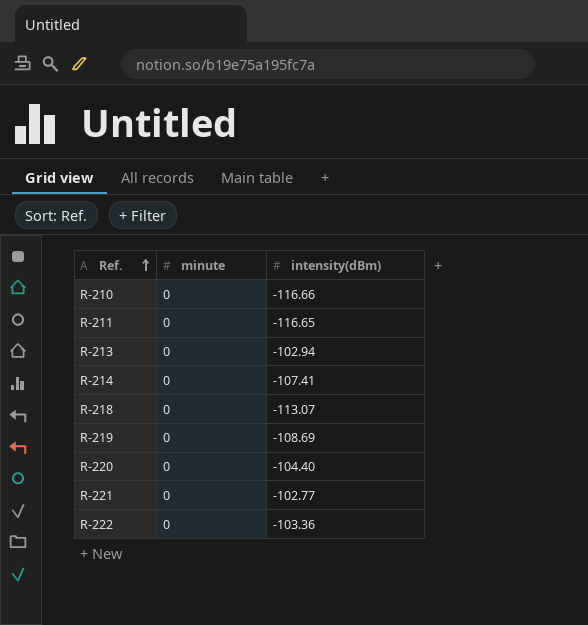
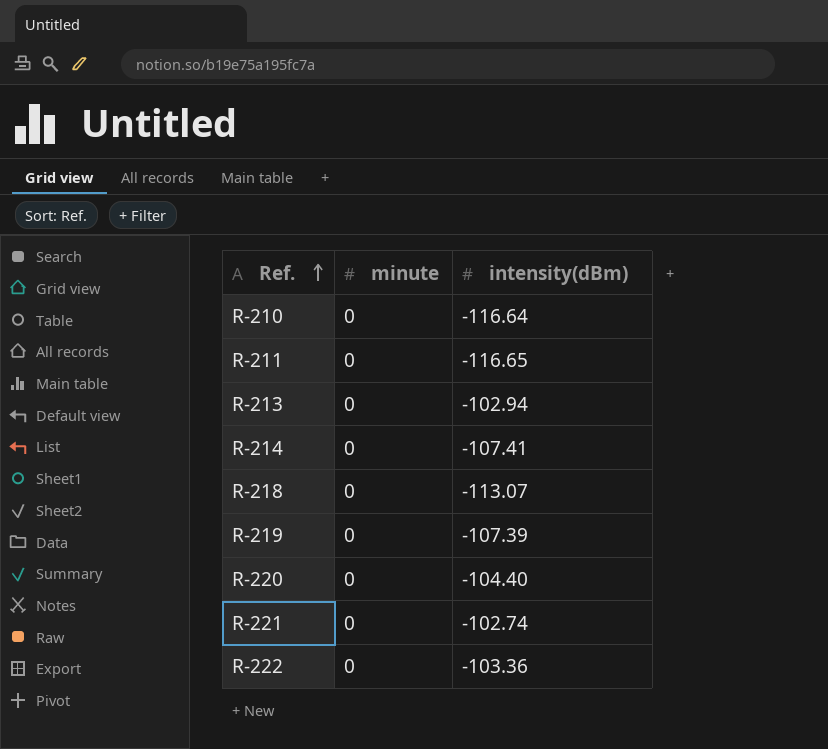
R-210 | intensity(dBm): -116.66 -> -116.64
R-219 | intensity(dBm): -108.69 -> -107.39
R-221 | intensity(dBm): -102.77 -> -102.74

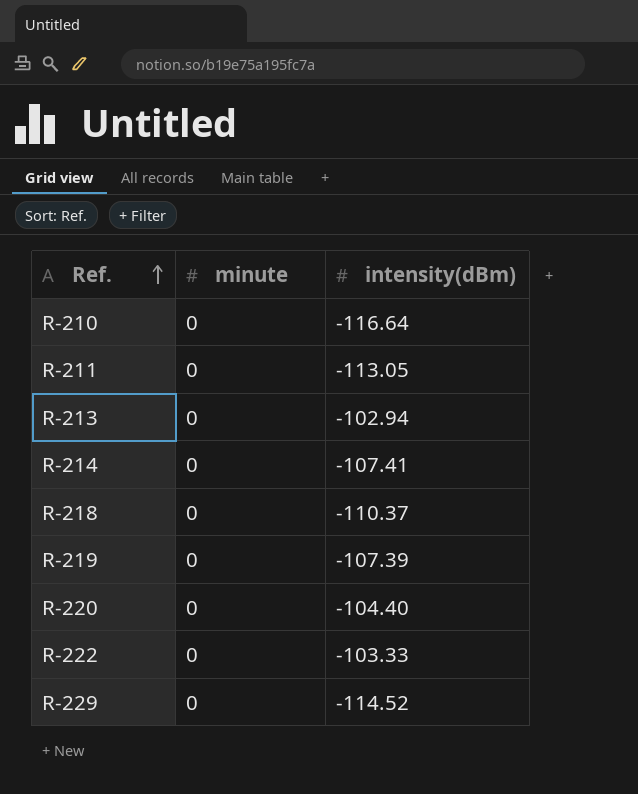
row R-221: 0 | -102.74 -> none
R-211 | intensity(dBm): -116.65 -> -113.05
R-218 | intensity(dBm): -113.07 -> -110.37
R-222 | intensity(dBm): -103.36 -> -103.33
row R-229: none -> 0 | -114.52

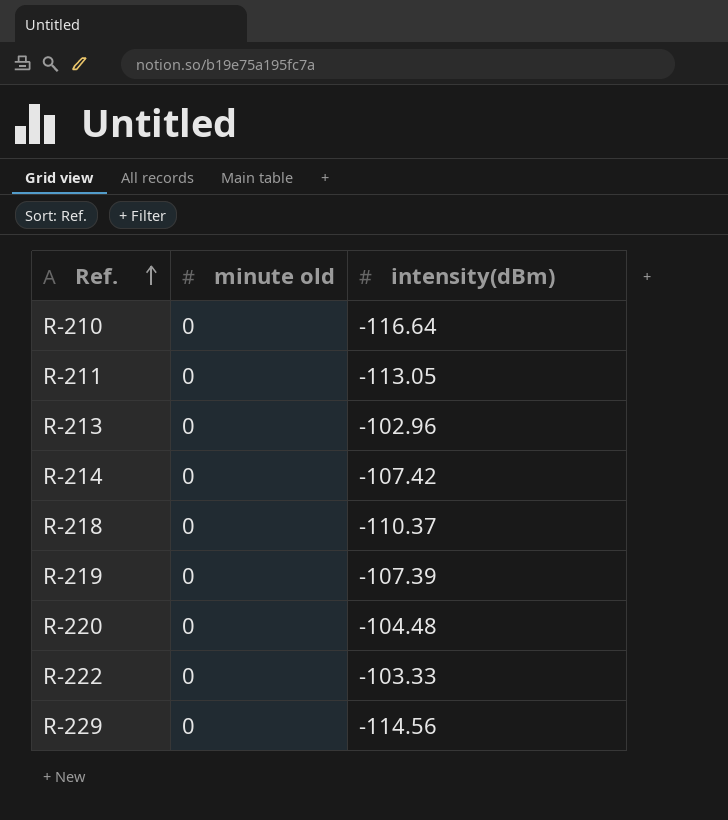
column name: minute -> minute old
R-213 | intensity(dBm): -102.94 -> -102.96
R-214 | intensity(dBm): -107.41 -> -107.42
R-220 | intensity(dBm): -104.40 -> -104.48
R-229 | intensity(dBm): -114.52 -> -114.56

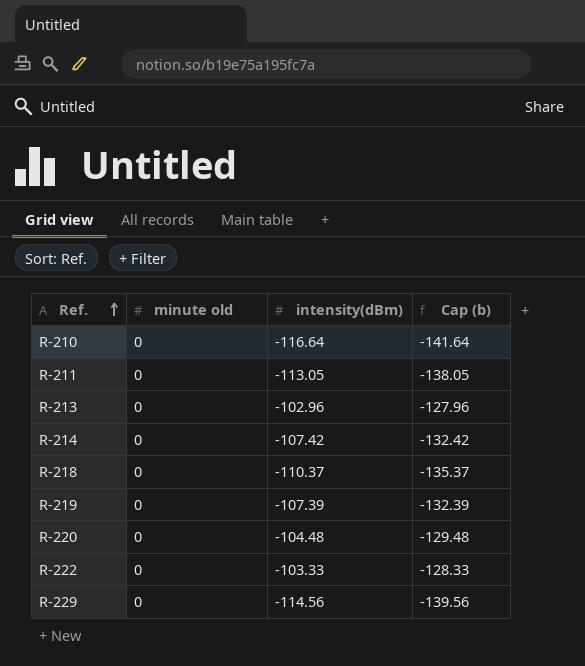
column Cap (b) | formula: none -> [intensity(dBm)] - 25

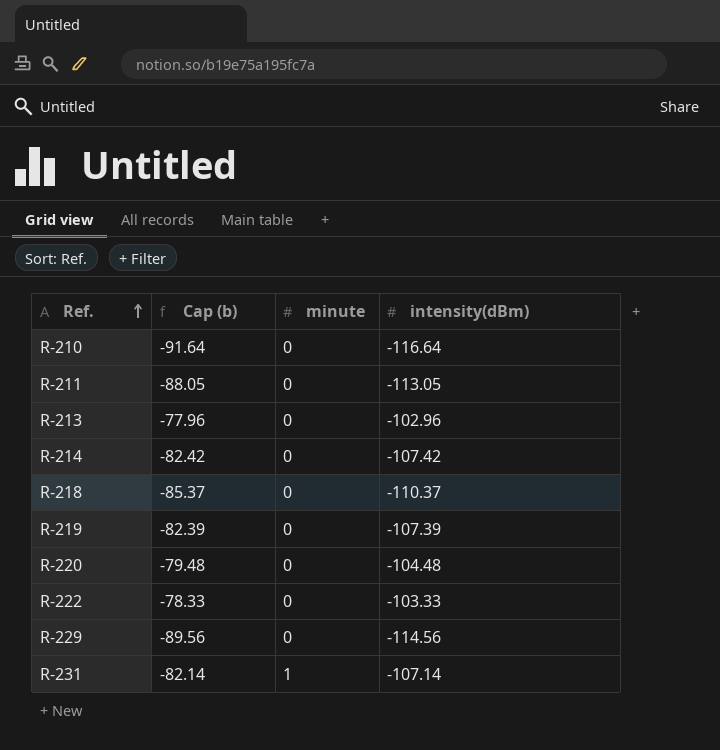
column Cap (b) | formula: [intensity(dBm)] - 25 -> [intensity(dBm)] + 25
column Cap (b) | position: 4 -> 2
column name: minute old -> minute
row R-231: none -> -82.14 | 1 | -107.14

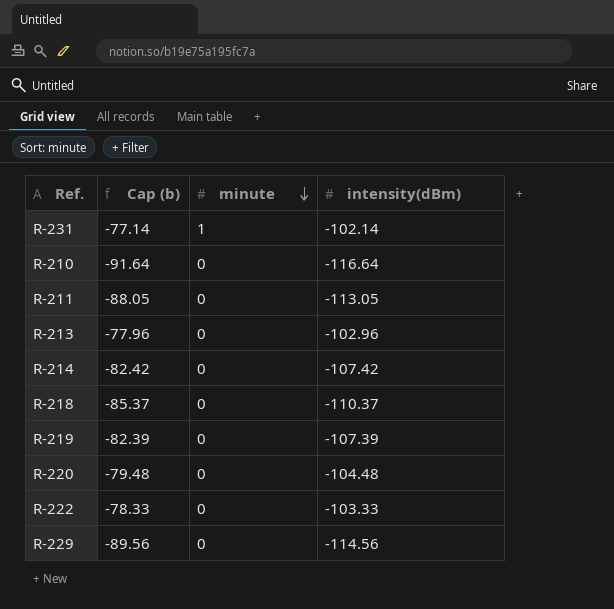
row order: Ref. ascending -> minute descending
R-231 | Cap (b): -82.14 -> -77.14
R-231 | intensity(dBm): -107.14 -> -102.14

